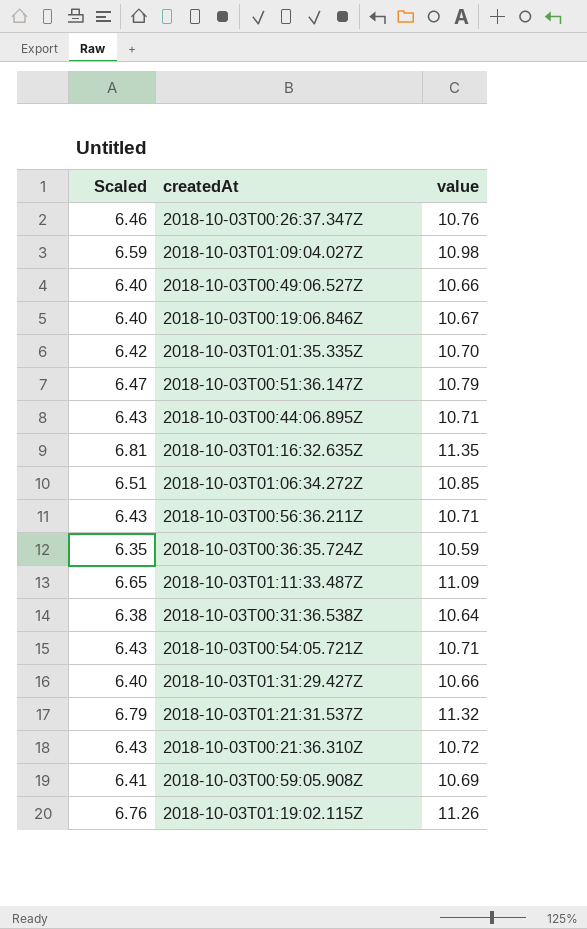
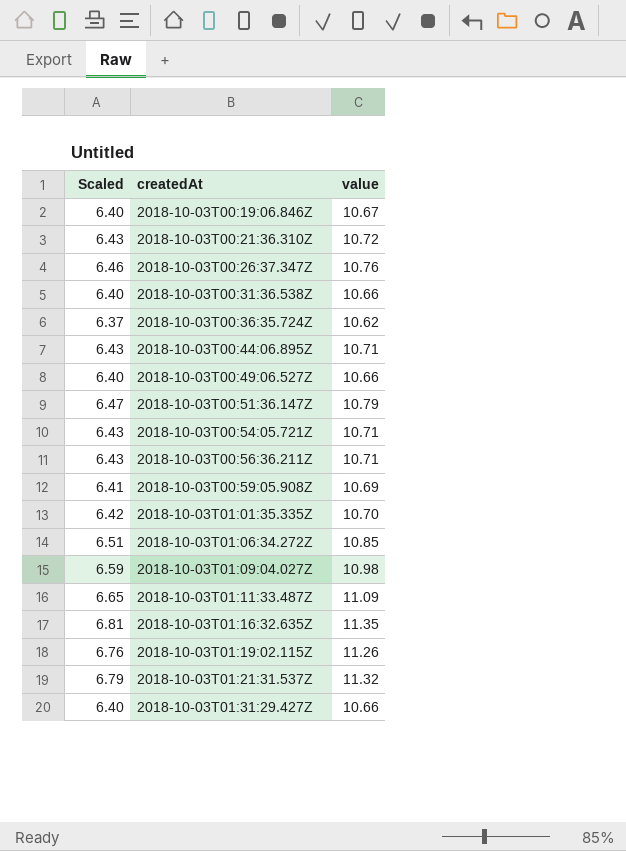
row order: none -> createdAt ascending
2018-10-03T00:31:36.538Z | Scaled: 6.38 -> 6.40
2018-10-03T00:31:36.538Z | value: 10.64 -> 10.66
2018-10-03T00:36:35.724Z | Scaled: 6.35 -> 6.37
2018-10-03T00:36:35.724Z | value: 10.59 -> 10.62

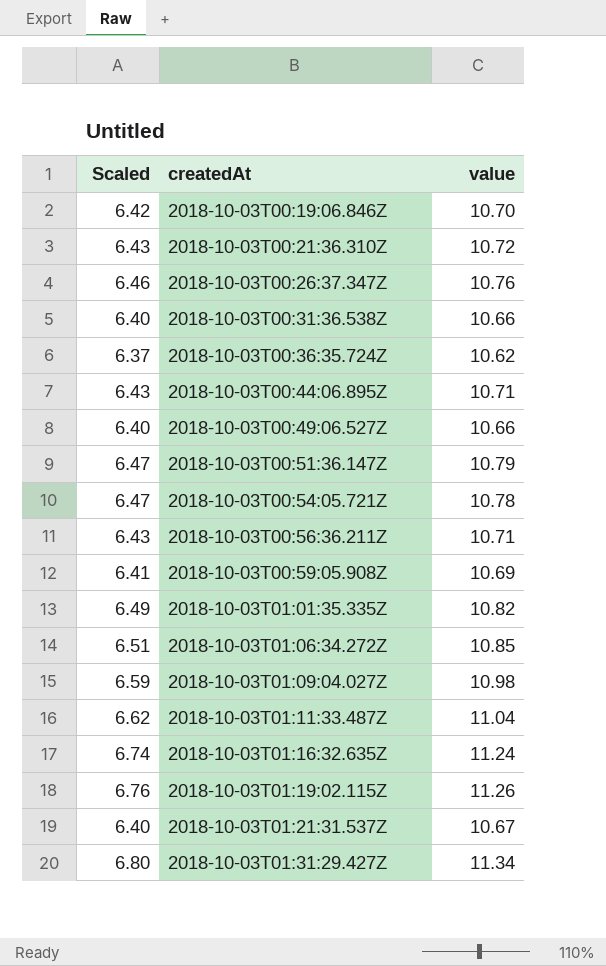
2018-10-03T00:19:06.846Z | Scaled: 6.40 -> 6.42
2018-10-03T00:19:06.846Z | value: 10.67 -> 10.70
2018-10-03T00:54:05.721Z | Scaled: 6.43 -> 6.47
2018-10-03T00:54:05.721Z | value: 10.71 -> 10.78
2018-10-03T01:01:35.335Z | Scaled: 6.42 -> 6.49
2018-10-03T01:01:35.335Z | value: 10.70 -> 10.82
2018-10-03T01:11:33.487Z | Scaled: 6.65 -> 6.62
2018-10-03T01:11:33.487Z | value: 11.09 -> 11.04
2018-10-03T01:16:32.635Z | Scaled: 6.81 -> 6.74
2018-10-03T01:16:32.635Z | value: 11.35 -> 11.24
2018-10-03T01:21:31.537Z | Scaled: 6.79 -> 6.40
2018-10-03T01:21:31.537Z | value: 11.32 -> 10.67
2018-10-03T01:31:29.427Z | Scaled: 6.40 -> 6.80
2018-10-03T01:31:29.427Z | value: 10.66 -> 11.34

